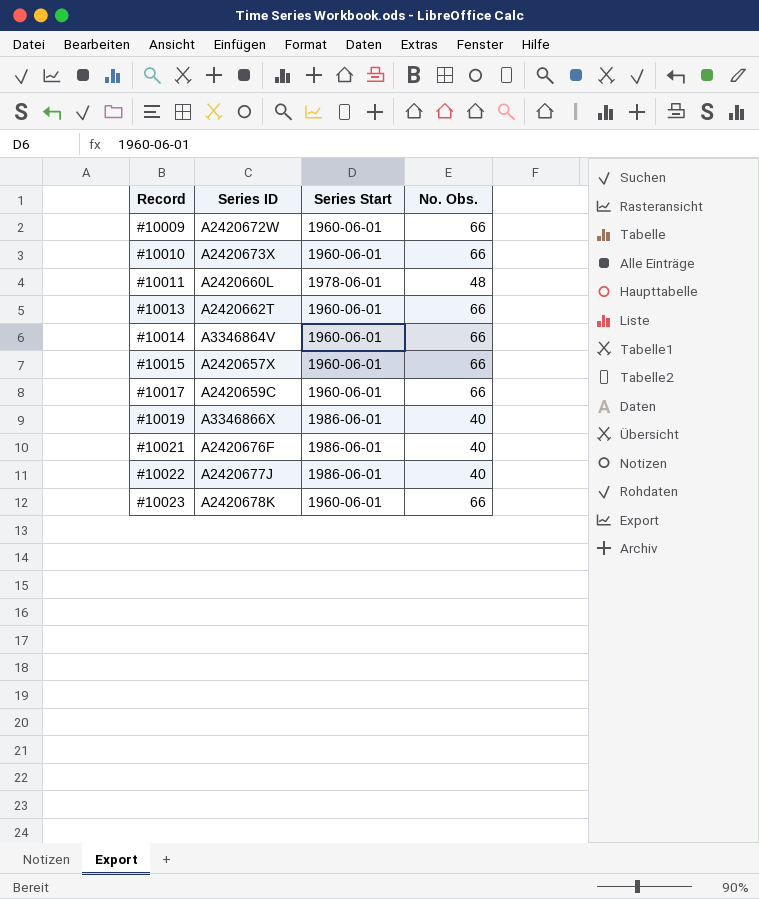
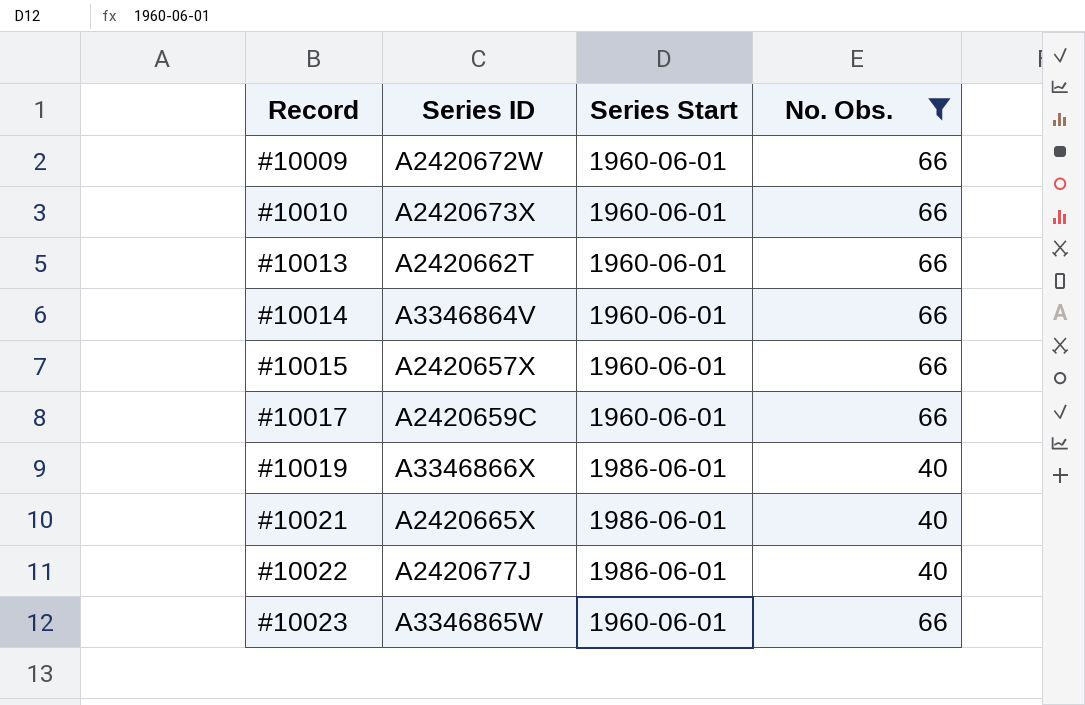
filter: none -> No. Obs. != 48
#10021 | Series ID: A2420676F -> A2420665X
#10023 | Series ID: A2420678K -> A3346865W

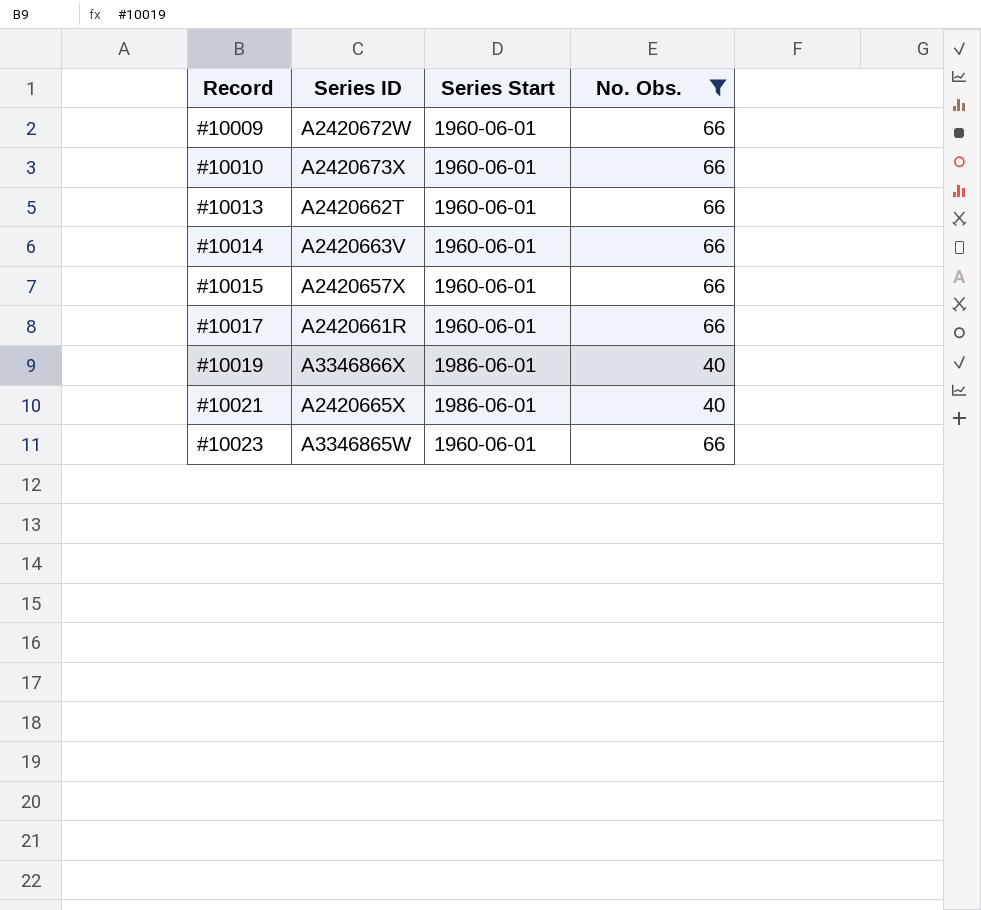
row #10022: A2420677J | 1986-06-01 | 40 -> none
#10014 | Series ID: A3346864V -> A2420663V
#10017 | Series ID: A2420659C -> A2420661R

